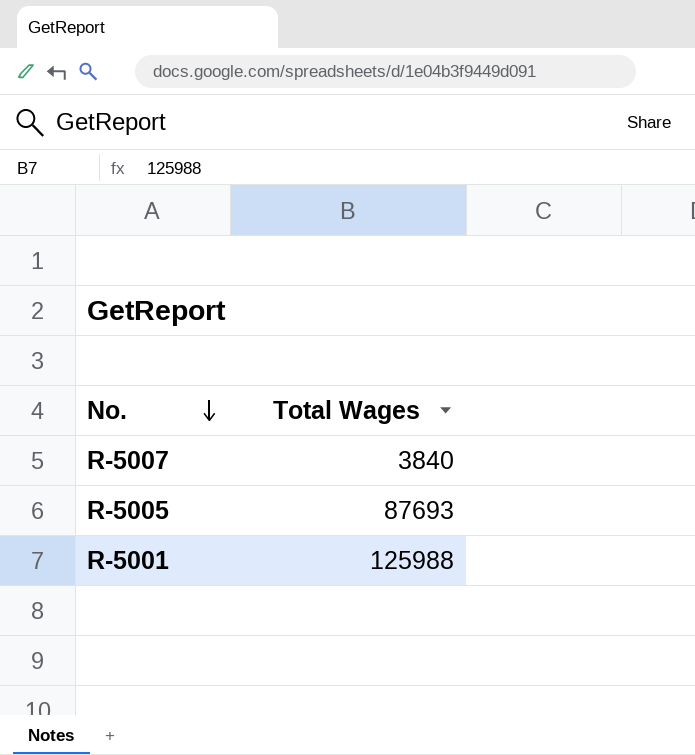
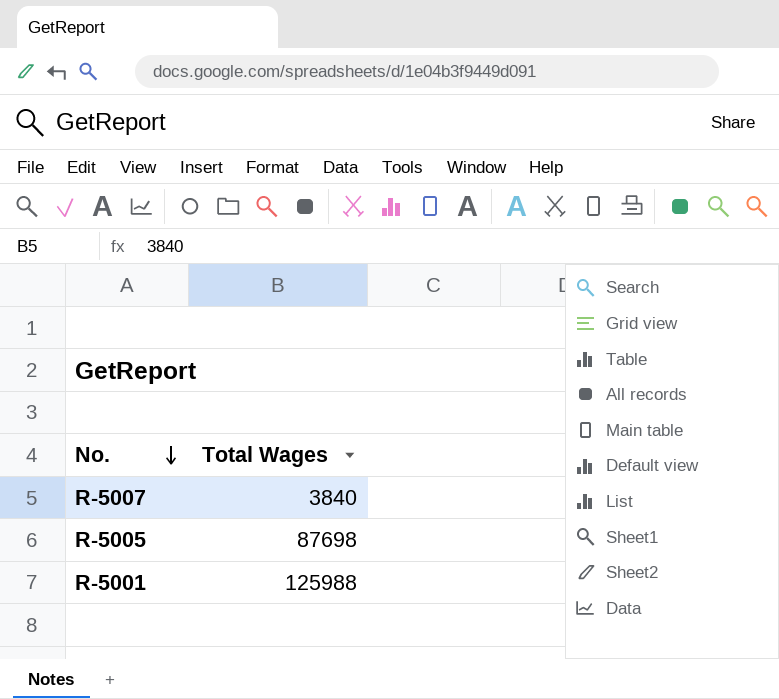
R-5005 | Total Wages: 87693 -> 87698

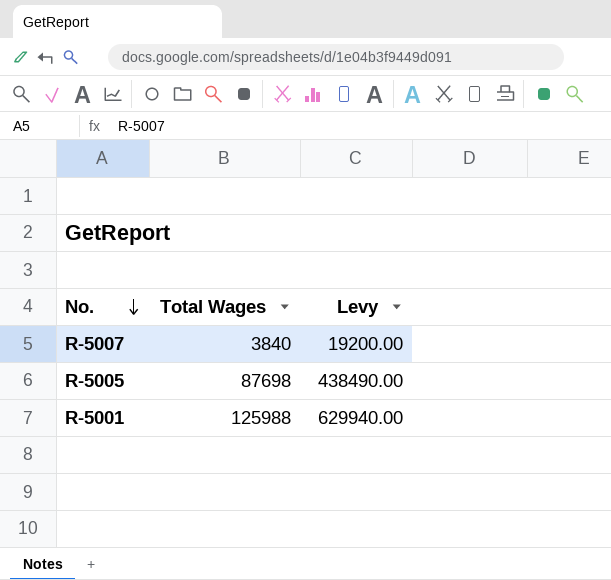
column Levy | formula: none -> [Total Wages] * 5

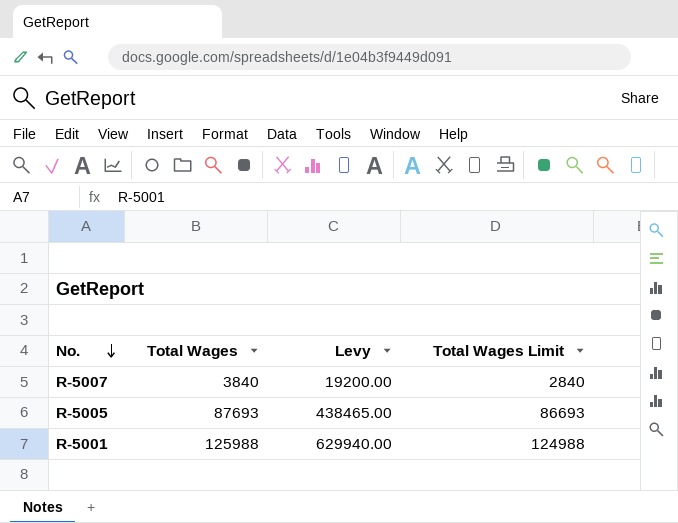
column Total Wages Limit | formula: none -> [Total Wages] - 1000
R-5005 | Total Wages: 87698 -> 87693
R-5005 | Levy: 438490.00 -> 438465.00

